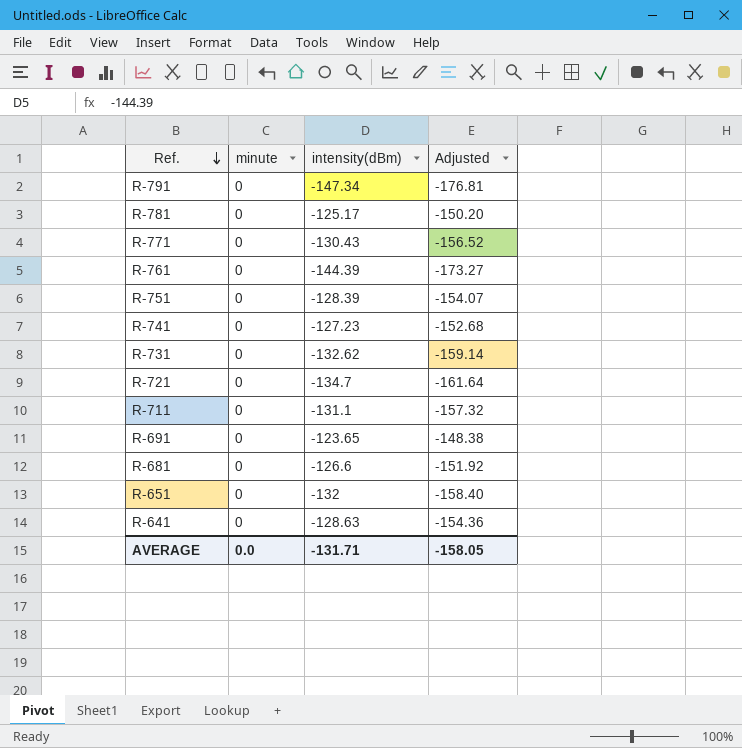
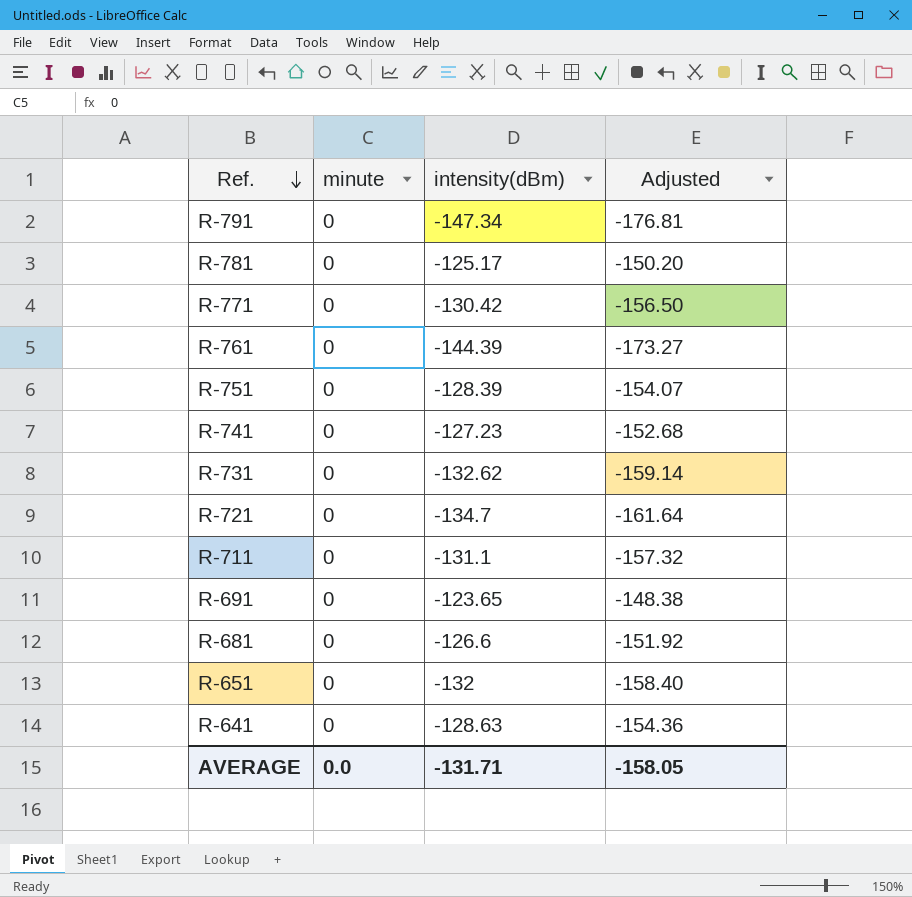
R-771 | intensity(dBm): -130.43 -> -130.42
R-771 | Adjusted: -156.52 -> -156.50

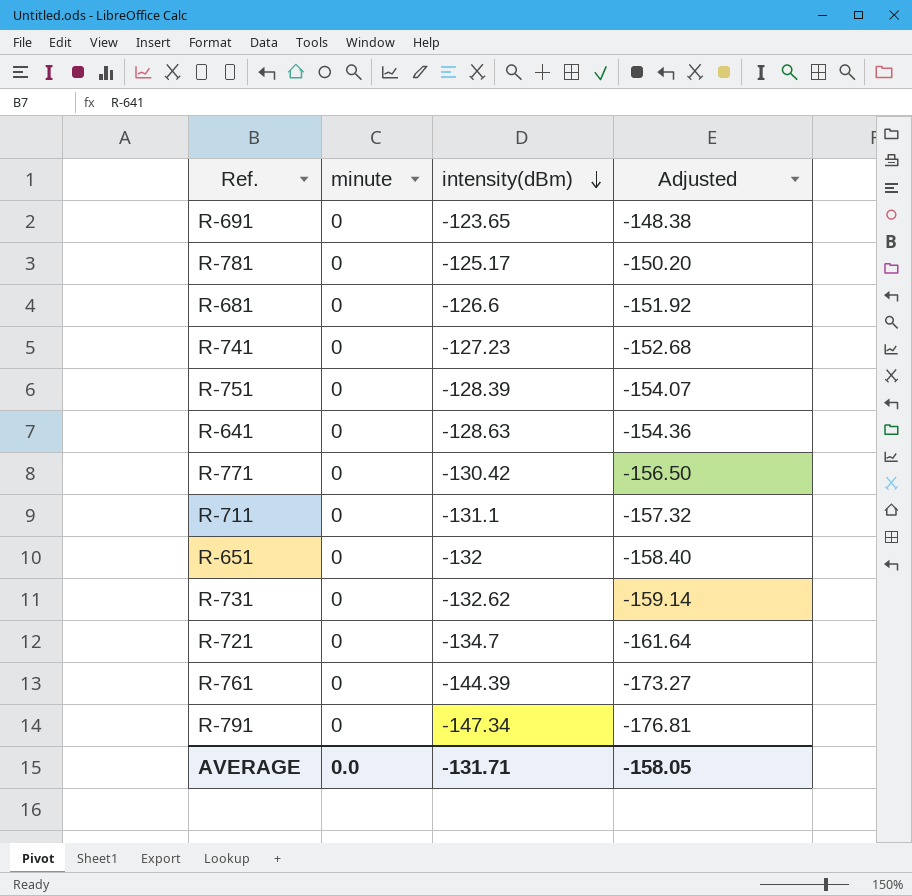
row order: Ref. descending -> intensity(dBm) descending

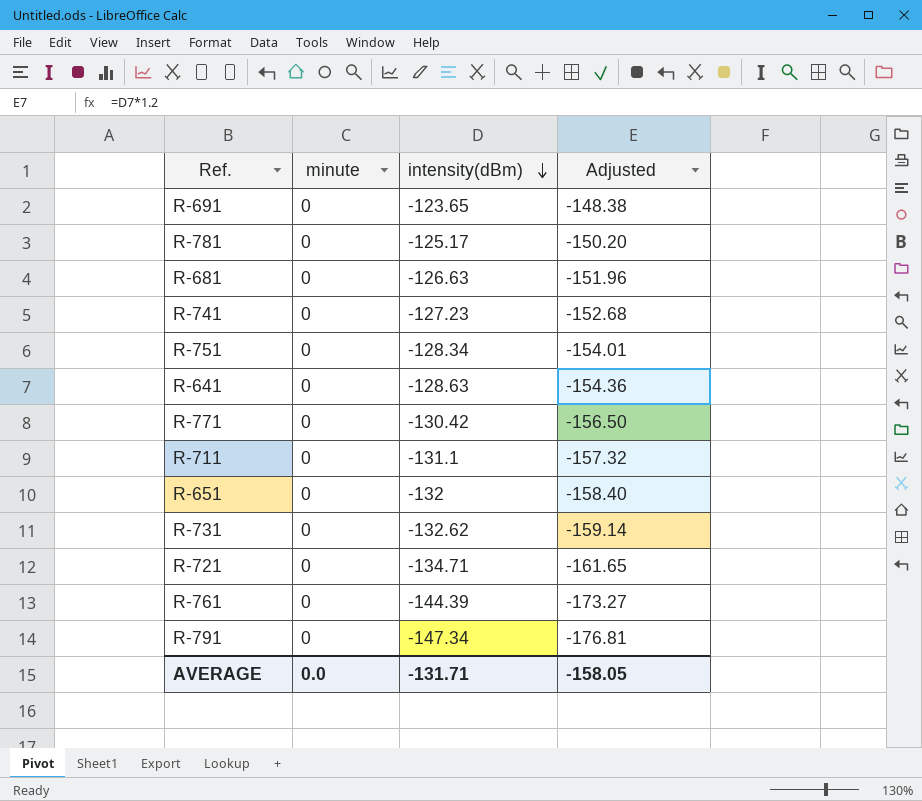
R-681 | intensity(dBm): -126.6 -> -126.63
R-681 | Adjusted: -151.92 -> -151.96
R-751 | intensity(dBm): -128.39 -> -128.34
R-751 | Adjusted: -154.07 -> -154.01
R-721 | intensity(dBm): -134.7 -> -134.71
R-721 | Adjusted: -161.64 -> -161.65

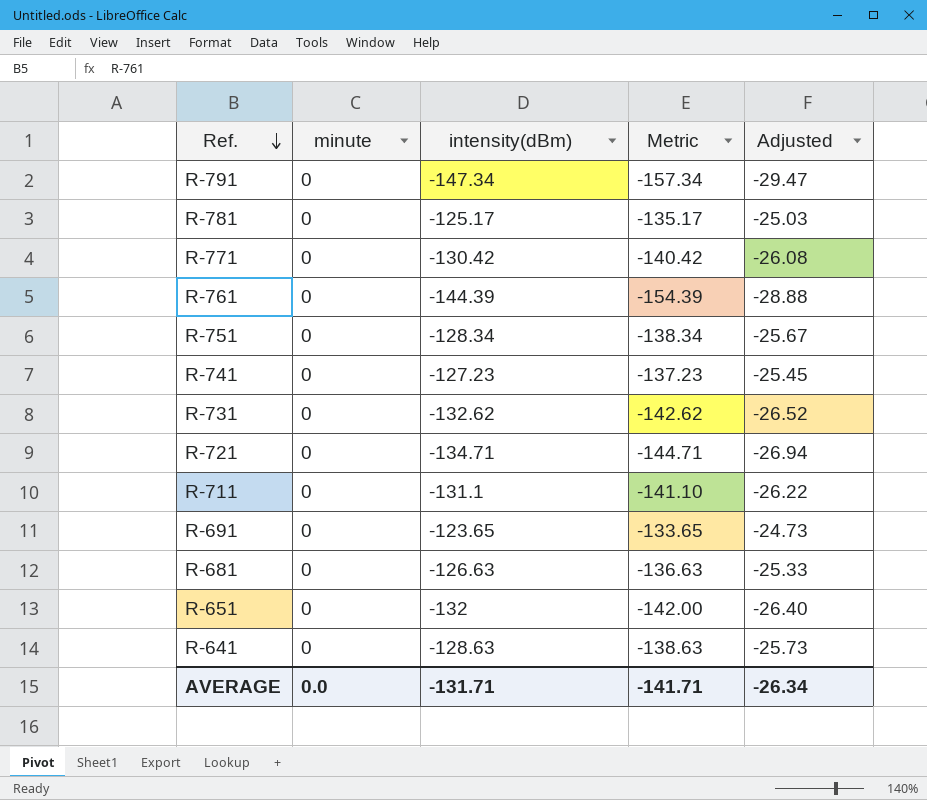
row order: intensity(dBm) descending -> Ref. descending
column Metric | formula: none -> [intensity(dBm)] - 10
column Adjusted | formula: [intensity(dBm)] * 1.2 -> [intensity(dBm)] * 0.2
AVERAGE | Adjusted: -158.05 -> -26.34

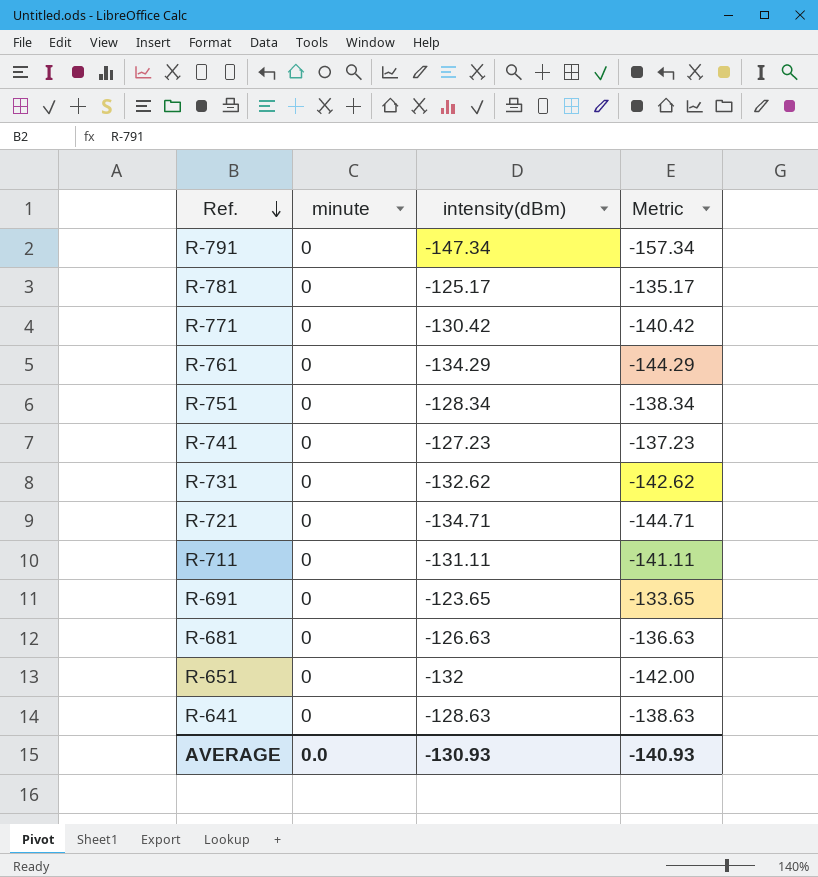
column Adjusted | formula: [intensity(dBm)] * 0.2 -> none
R-761 | intensity(dBm): -144.39 -> -134.29
R-761 | Metric: -154.39 -> -144.29
R-711 | intensity(dBm): -131.1 -> -131.11
R-711 | Metric: -141.10 -> -141.11
AVERAGE | intensity(dBm): -131.71 -> -130.93
AVERAGE | Metric: -141.71 -> -140.93

